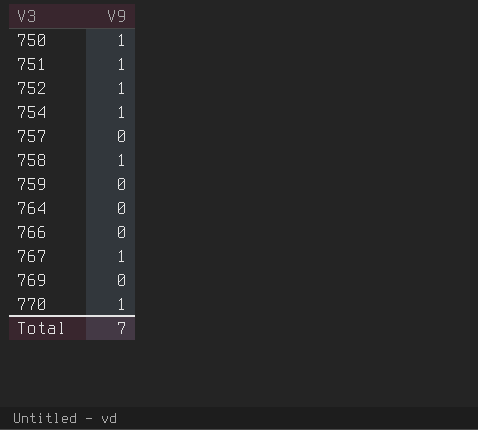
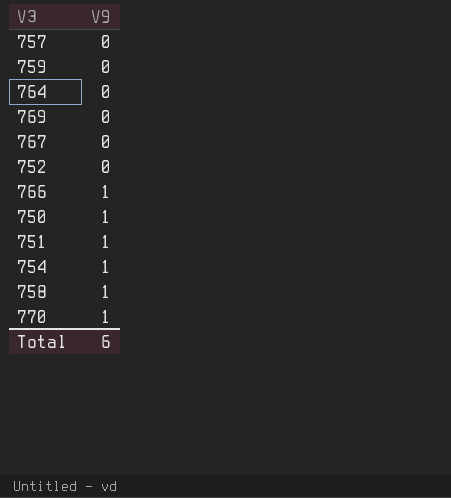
row order: V3 ascending -> V9 ascending
767 | V9: 1 -> 0
752 | V9: 1 -> 0
766 | V9: 0 -> 1
Total | V9: 7 -> 6

